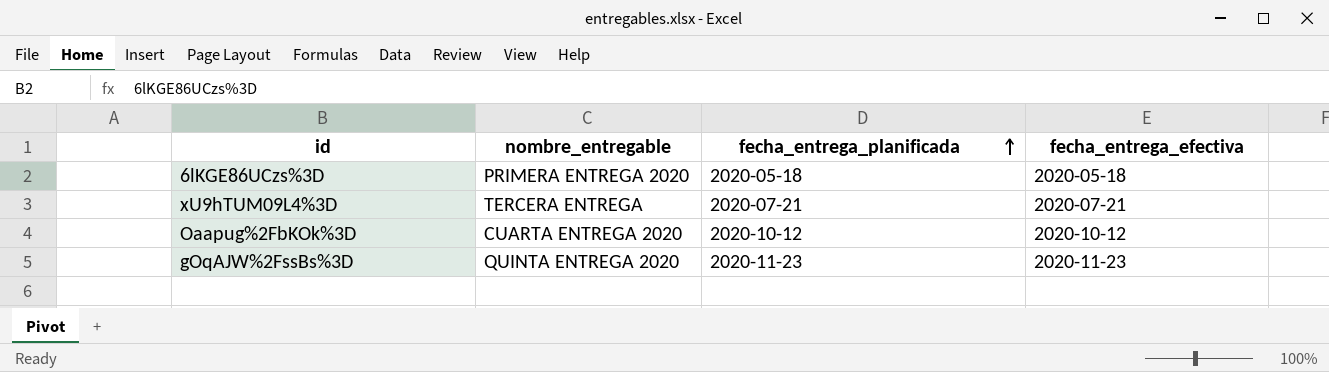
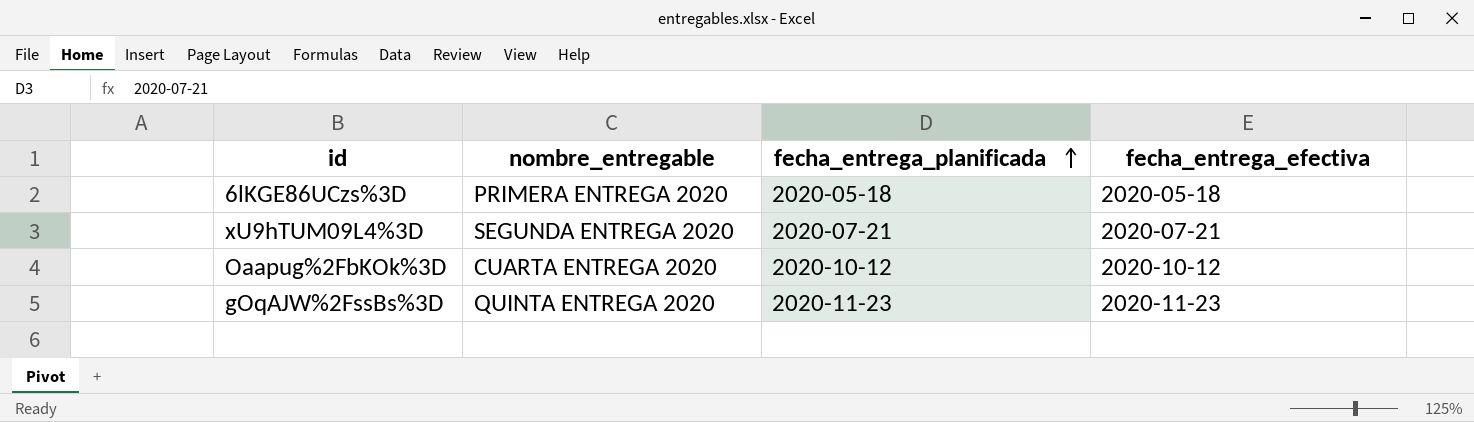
xU9hTUM09L4%3D | nombre_entregable: TERCERA ENTREGA -> SEGUNDA ENTREGA 2020

